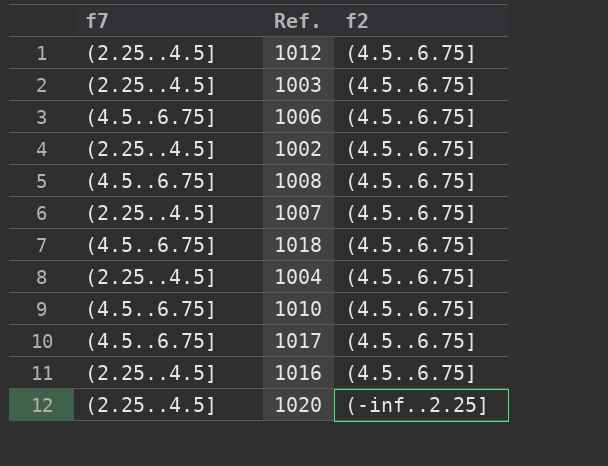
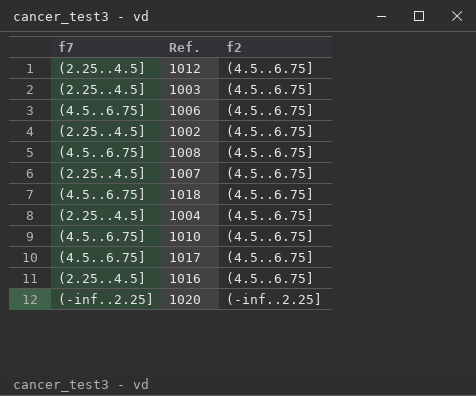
1020 | f7: (2.25..4.5] -> (-inf..2.25]

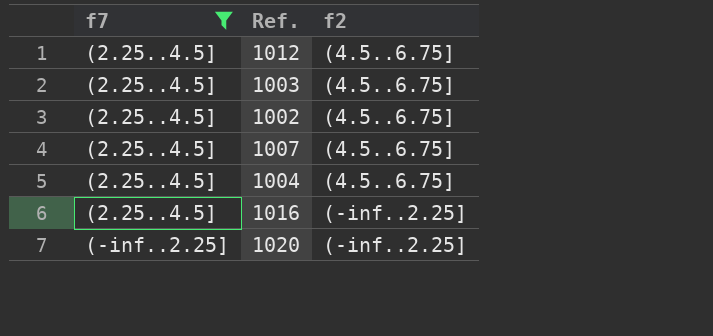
filter: none -> f7 != (4.5..6.75]
1016 | f2: (4.5..6.75] -> (-inf..2.25]

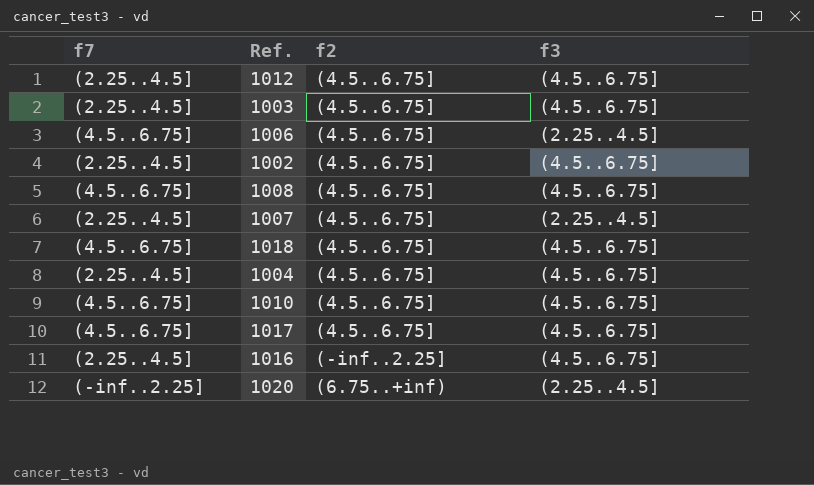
filter: f7 != (4.5..6.75] -> none
column f3 | position: none -> 4
1020 | f2: (-inf..2.25] -> (6.75..+inf)

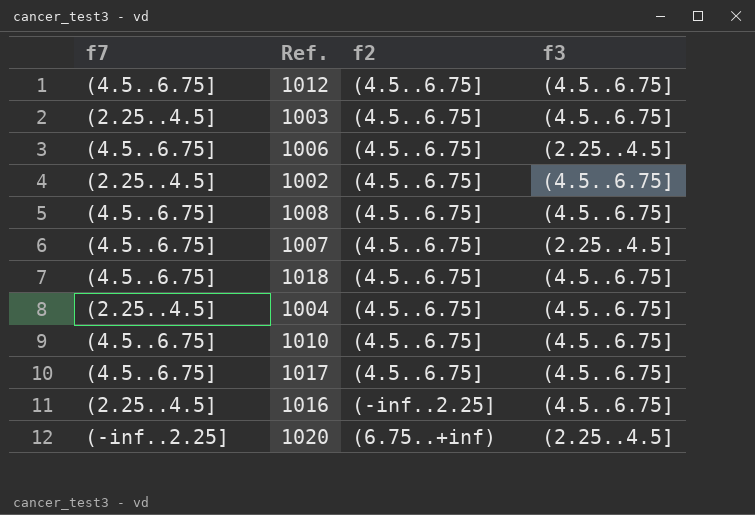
1012 | f7: (2.25..4.5] -> (4.5..6.75]
1007 | f7: (2.25..4.5] -> (4.5..6.75]

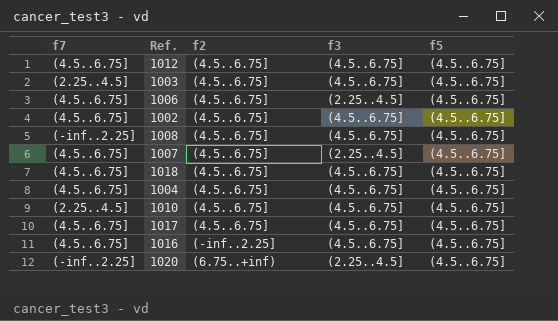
column f5 | position: none -> 5
1002 | f7: (2.25..4.5] -> (4.5..6.75]
1008 | f7: (4.5..6.75] -> (-inf..2.25]
1004 | f7: (2.25..4.5] -> (4.5..6.75]
1010 | f7: (4.5..6.75] -> (2.25..4.5]
1016 | f7: (2.25..4.5] -> (4.5..6.75]

